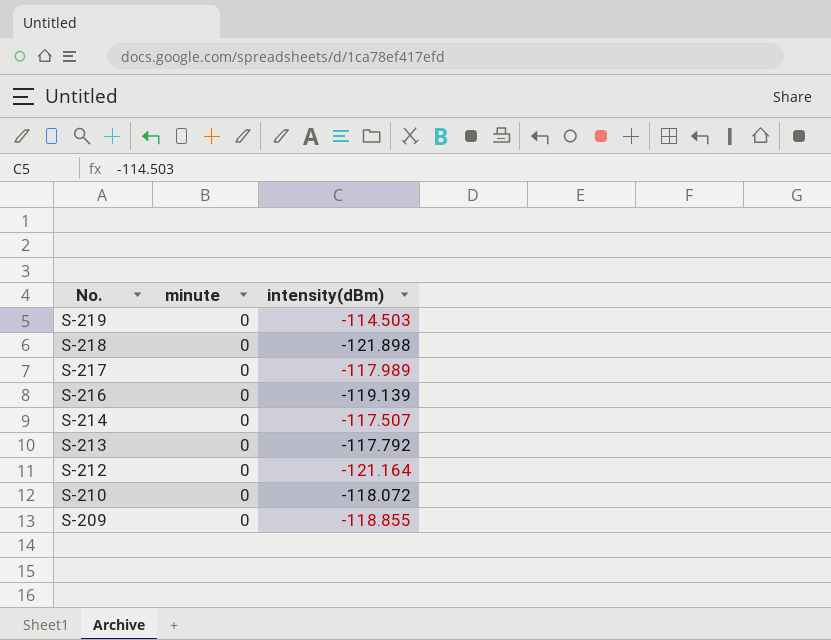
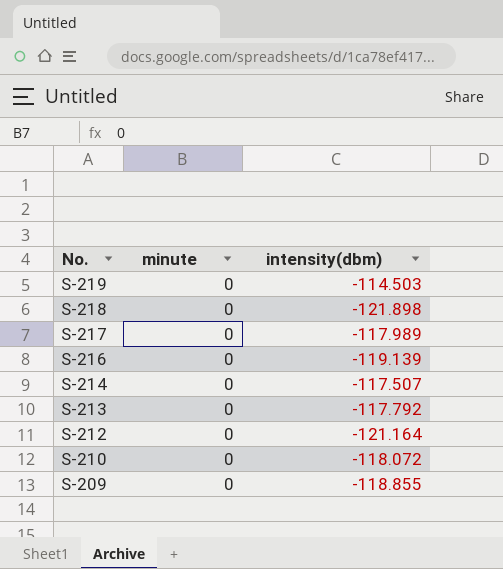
column name: intensity(dBm) -> intensity(dbm)

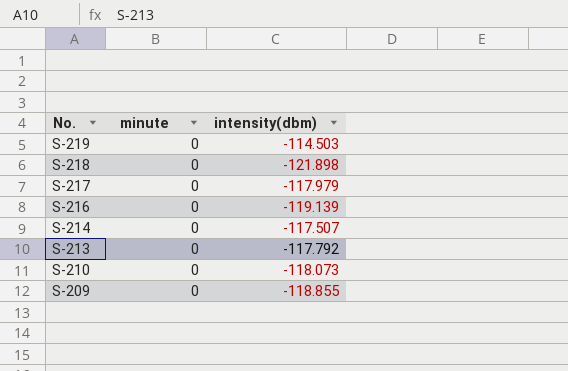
row S-212: 0 | -121.164 -> none
S-217 | intensity(dbm): -117.989 -> -117.979
S-210 | intensity(dbm): -118.072 -> -118.073

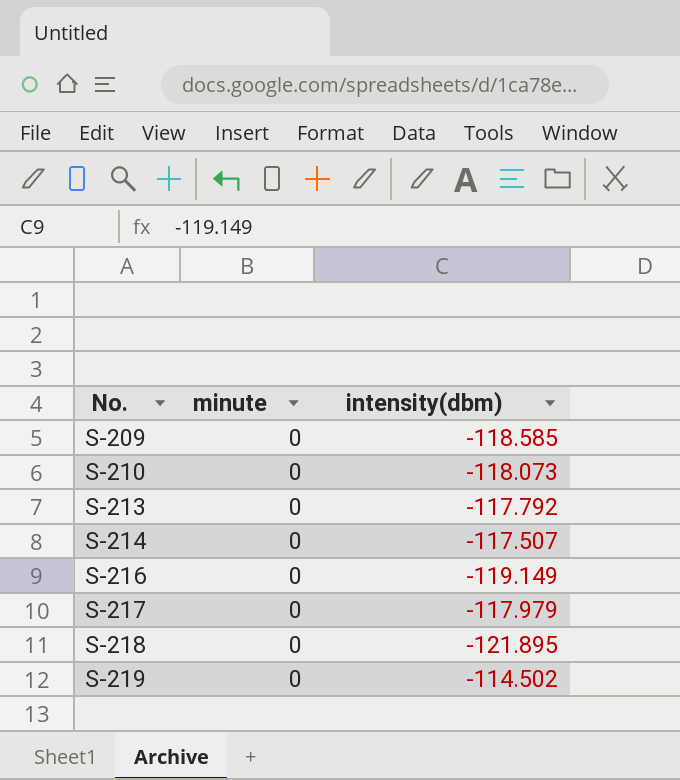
row order: No. descending -> No. ascending
S-209 | intensity(dbm): -118.855 -> -118.585
S-216 | intensity(dbm): -119.139 -> -119.149
S-218 | intensity(dbm): -121.898 -> -121.895
S-219 | intensity(dbm): -114.503 -> -114.502

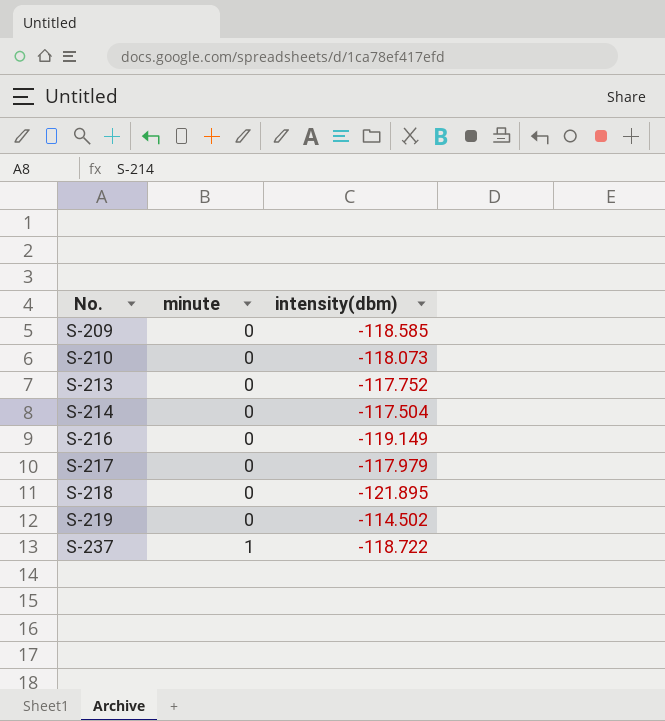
S-213 | intensity(dbm): -117.792 -> -117.752
S-214 | intensity(dbm): -117.507 -> -117.504
row S-237: none -> 1 | -118.722

